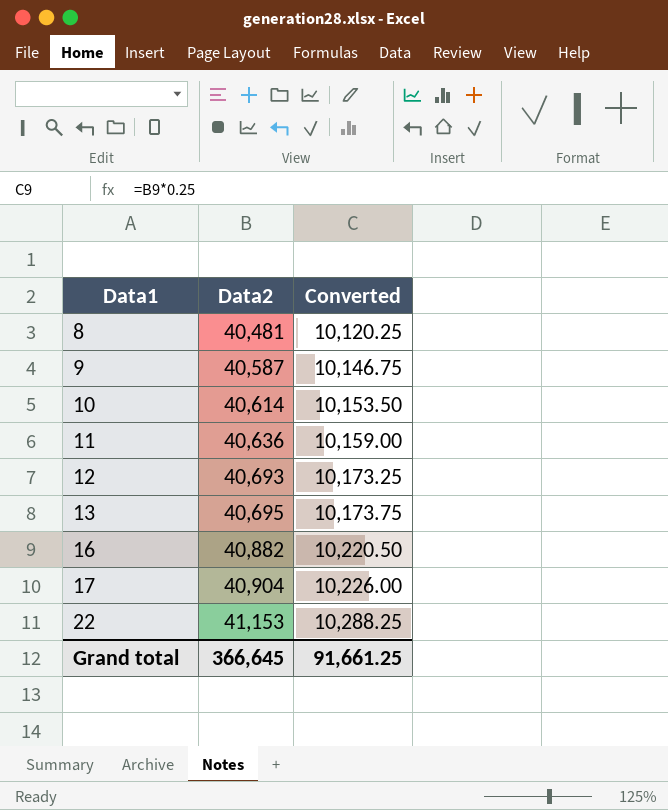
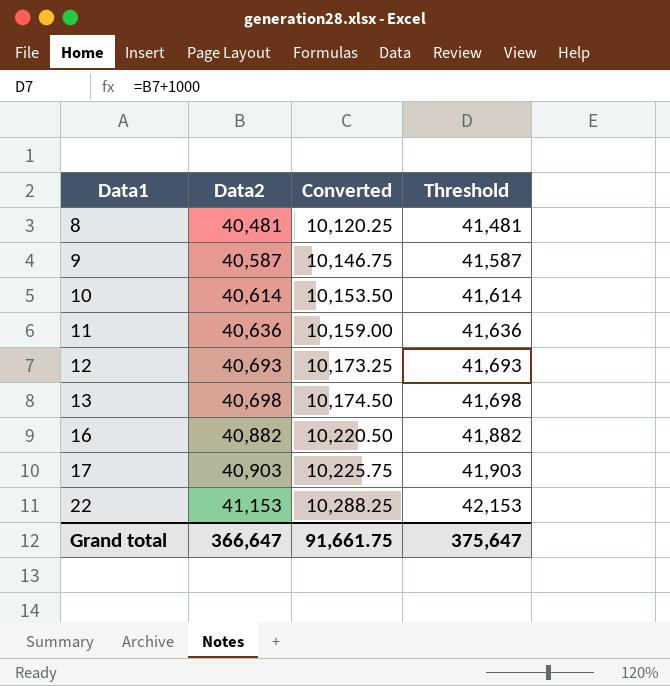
column Threshold | formula: none -> [Data2] + 1000
13 | Data2: 40,695 -> 40,698
13 | Converted: 10,173.75 -> 10,174.50
17 | Data2: 40,904 -> 40,903
17 | Converted: 10,226.00 -> 10,225.75
Grand total | Data2: 366,645 -> 366,647
Grand total | Converted: 91,661.25 -> 91,661.75

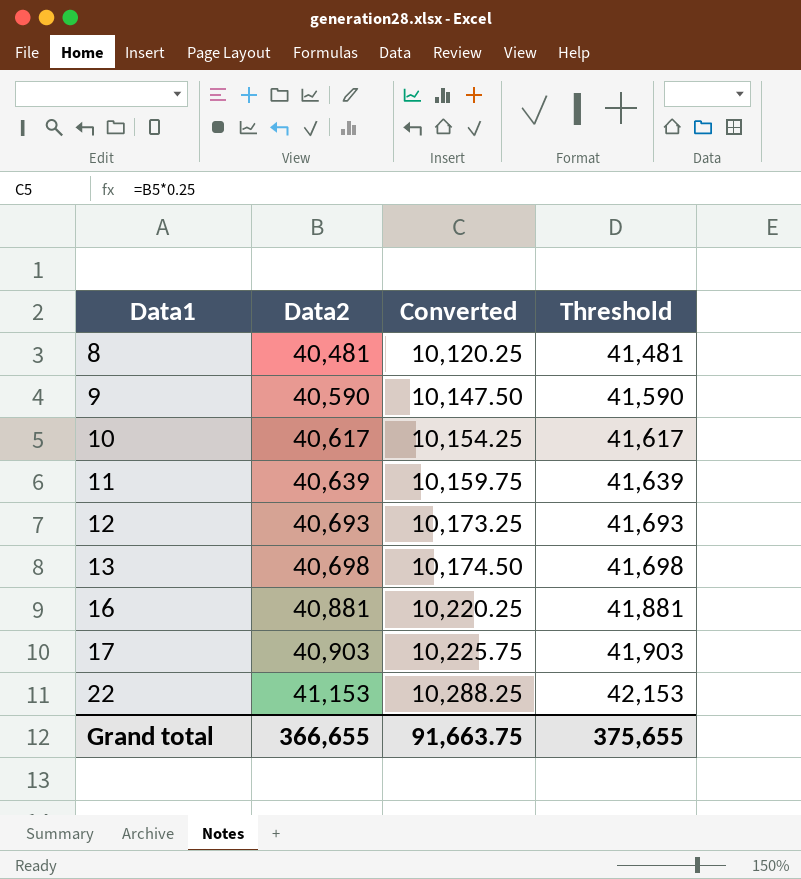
9 | Data2: 40,587 -> 40,590
9 | Converted: 10,146.75 -> 10,147.50
9 | Threshold: 41,587 -> 41,590
10 | Data2: 40,614 -> 40,617
10 | Converted: 10,153.50 -> 10,154.25
10 | Threshold: 41,614 -> 41,617
11 | Data2: 40,636 -> 40,639
11 | Converted: 10,159.00 -> 10,159.75
11 | Threshold: 41,636 -> 41,639
16 | Data2: 40,882 -> 40,881
16 | Converted: 10,220.50 -> 10,220.25
16 | Threshold: 41,882 -> 41,881
Grand total | Data2: 366,647 -> 366,655
Grand total | Converted: 91,661.75 -> 91,663.75
Grand total | Threshold: 375,647 -> 375,655

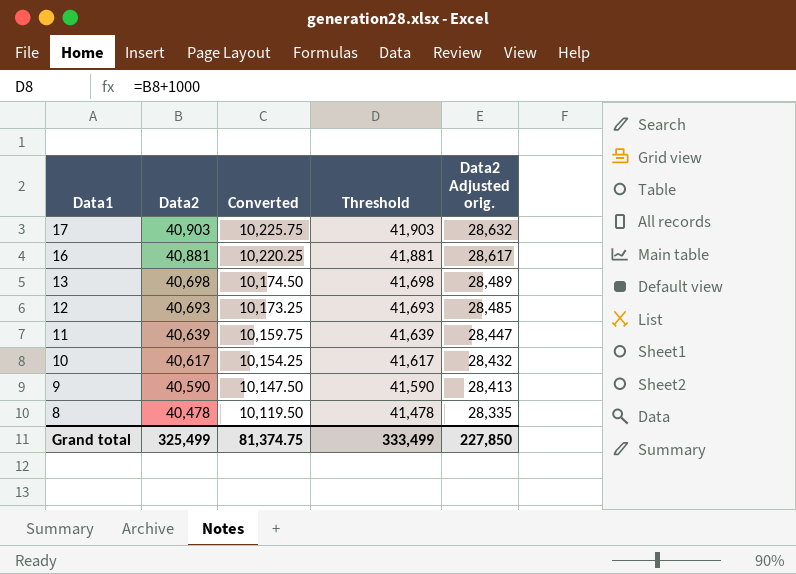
row order: Data1 ascending -> Data1 descending
column Data2 Adjusted orig. | formula: none -> [Data2] * 0.7
row 22: 41,153 | 10,288.25 | 42,153 -> none
8 | Data2: 40,481 -> 40,478
8 | Converted: 10,120.25 -> 10,119.50
8 | Threshold: 41,481 -> 41,478
Grand total | Data2: 366,655 -> 325,499
Grand total | Converted: 91,663.75 -> 81,374.75
Grand total | Threshold: 375,655 -> 333,499

